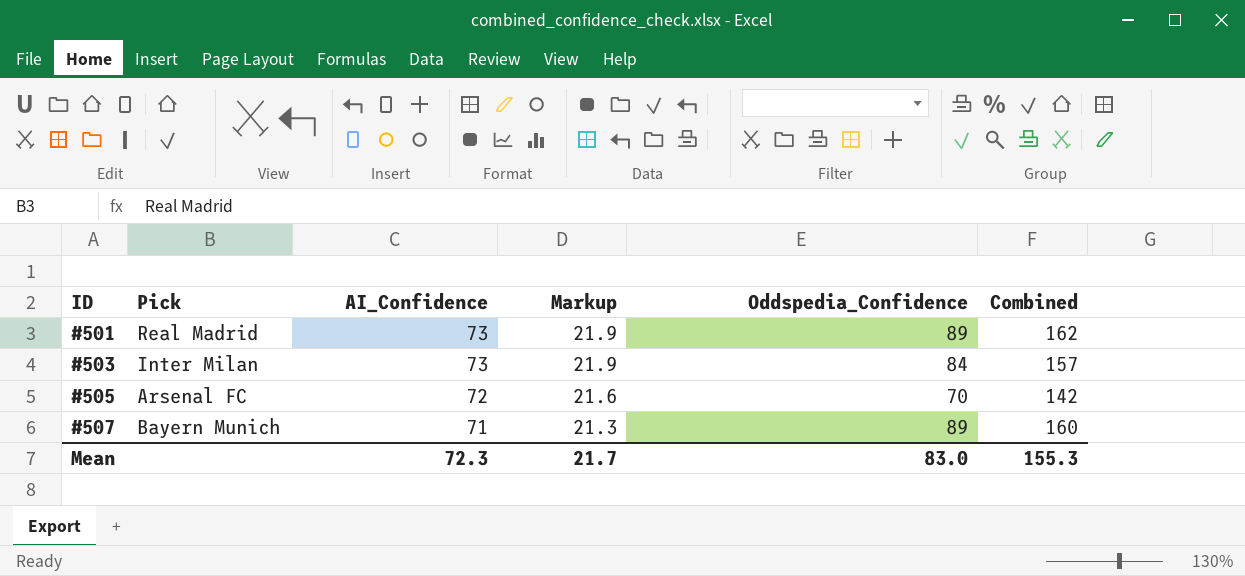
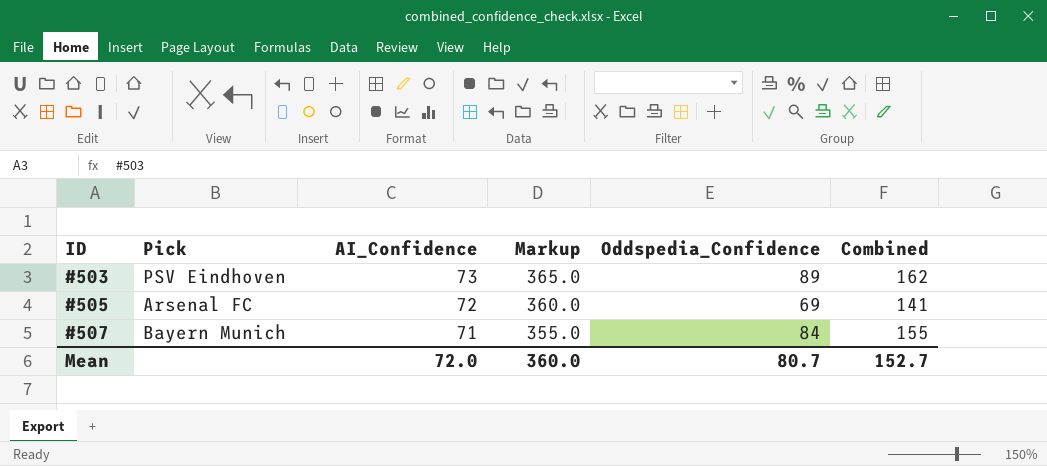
column Markup | formula: [AI_Confidence] * 0.3 -> [AI_Confidence] * 5
row #501: Real Madrid | 73 | 21.9 | 89 | 162 -> none
#503 | Pick: Inter Milan -> PSV Eindhoven
#503 | Oddspedia_Confidence: 84 -> 89
#503 | Combined: 157 -> 162
#505 | Oddspedia_Confidence: 70 -> 69
#505 | Combined: 142 -> 141
#507 | Oddspedia_Confidence: 89 -> 84
#507 | Combined: 160 -> 155
Mean | AI_Confidence: 72.3 -> 72.0
Mean | Markup: 21.7 -> 360.0
Mean | Oddspedia_Confidence: 83.0 -> 80.7
Mean | Combined: 155.3 -> 152.7

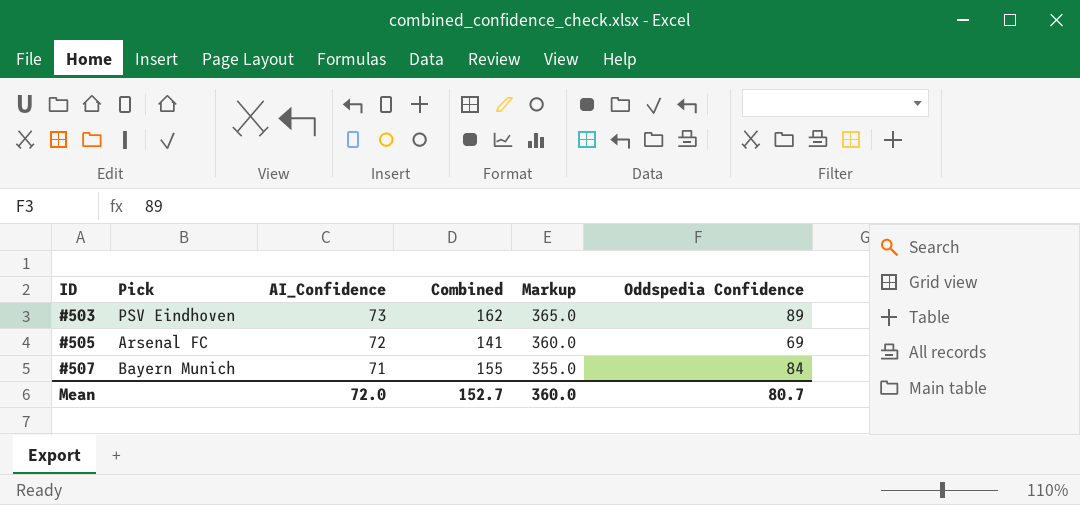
column Combined | position: 6 -> 4
column name: Oddspedia_Confidence -> Oddspedia Confidence

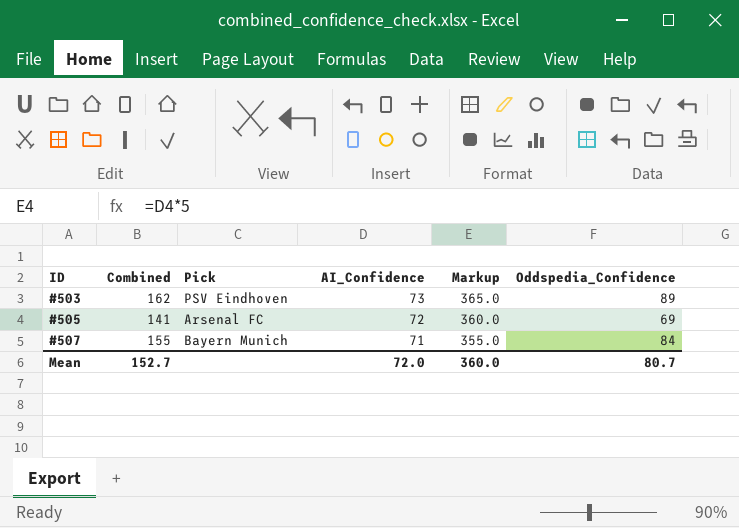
column Combined | position: 4 -> 2
column name: Oddspedia Confidence -> Oddspedia_Confidence

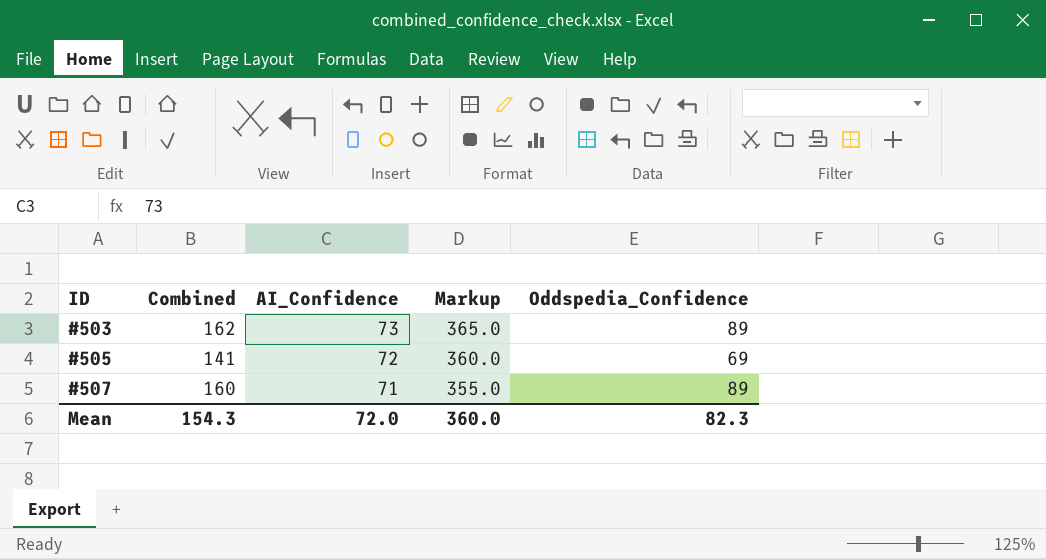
column Pick | position: 3 -> none
#507 | Combined: 155 -> 160
#507 | Oddspedia_Confidence: 84 -> 89
Mean | Combined: 152.7 -> 154.3
Mean | Oddspedia_Confidence: 80.7 -> 82.3

